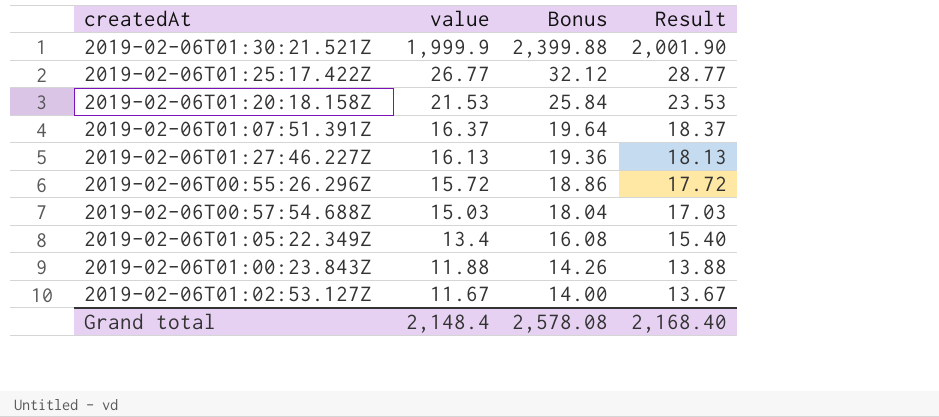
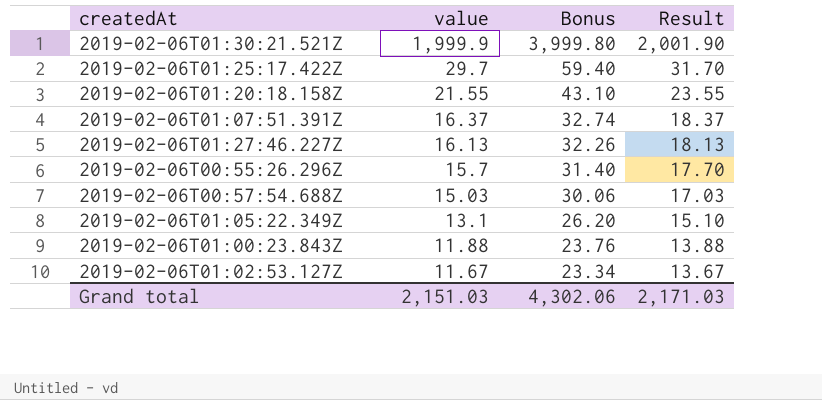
column Bonus | formula: [value] * 1.2 -> [value] * 2
2019-02-06T01:25:17.422Z | value: 26.77 -> 29.7
2019-02-06T01:25:17.422Z | Result: 28.77 -> 31.70
2019-02-06T01:20:18.158Z | value: 21.53 -> 21.55
2019-02-06T01:20:18.158Z | Result: 23.53 -> 23.55
2019-02-06T00:55:26.296Z | value: 15.72 -> 15.7
2019-02-06T00:55:26.296Z | Result: 17.72 -> 17.70
2019-02-06T01:05:22.349Z | value: 13.4 -> 13.1
2019-02-06T01:05:22.349Z | Result: 15.40 -> 15.10
Grand total | value: 2,148.4 -> 2,151.03
Grand total | Bonus: 2,578.08 -> 4,302.06
Grand total | Result: 2,168.40 -> 2,171.03

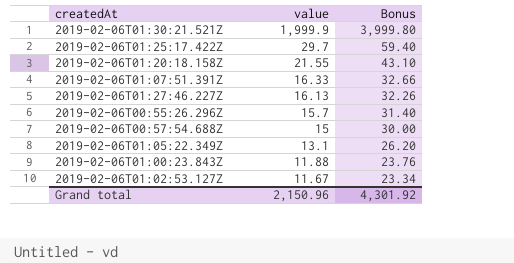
column Result | formula: [value] + 2 -> none
2019-02-06T01:07:51.391Z | value: 16.37 -> 16.33
2019-02-06T01:07:51.391Z | Bonus: 32.74 -> 32.66
2019-02-06T00:57:54.688Z | value: 15.03 -> 15
2019-02-06T00:57:54.688Z | Bonus: 30.06 -> 30.00
Grand total | value: 2,151.03 -> 2,150.96
Grand total | Bonus: 4,302.06 -> 4,301.92

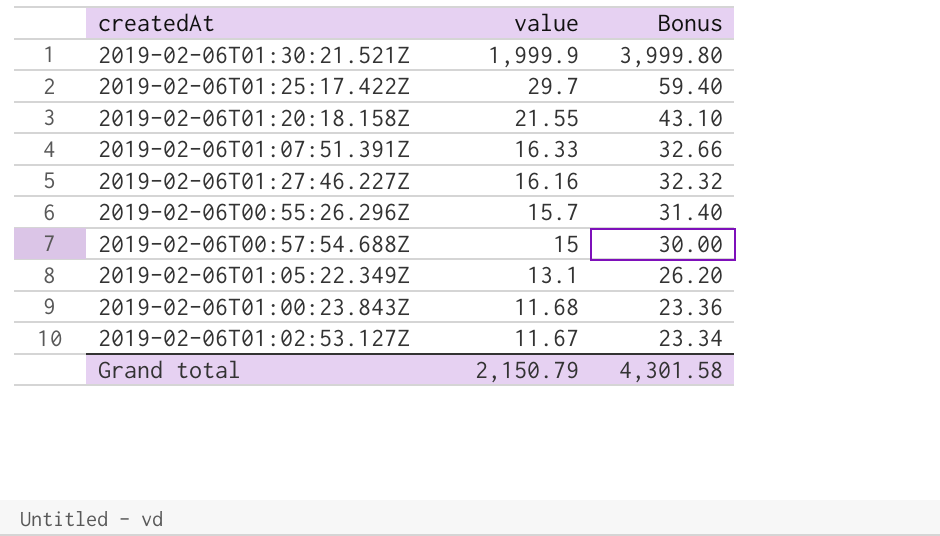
2019-02-06T01:27:46.227Z | value: 16.13 -> 16.16
2019-02-06T01:27:46.227Z | Bonus: 32.26 -> 32.32
2019-02-06T01:00:23.843Z | value: 11.88 -> 11.68
2019-02-06T01:00:23.843Z | Bonus: 23.76 -> 23.36
Grand total | value: 2,150.96 -> 2,150.79
Grand total | Bonus: 4,301.92 -> 4,301.58

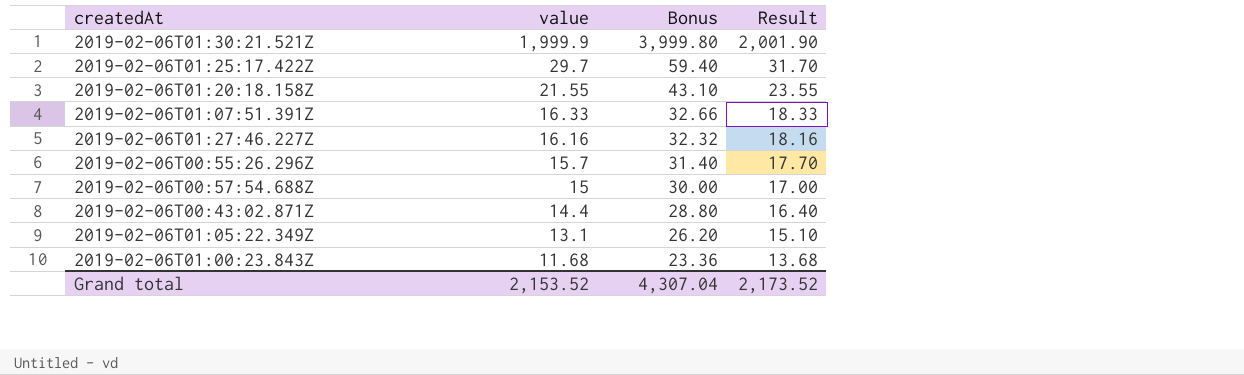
column Result | formula: none -> [value] + 2
row 2019-02-06T01:02:53.127Z: 11.67 | 23.34 -> none
row 2019-02-06T00:43:02.871Z: none -> 14.4 | 28.80 | 16.40
Grand total | value: 2,150.79 -> 2,153.52
Grand total | Bonus: 4,301.58 -> 4,307.04

